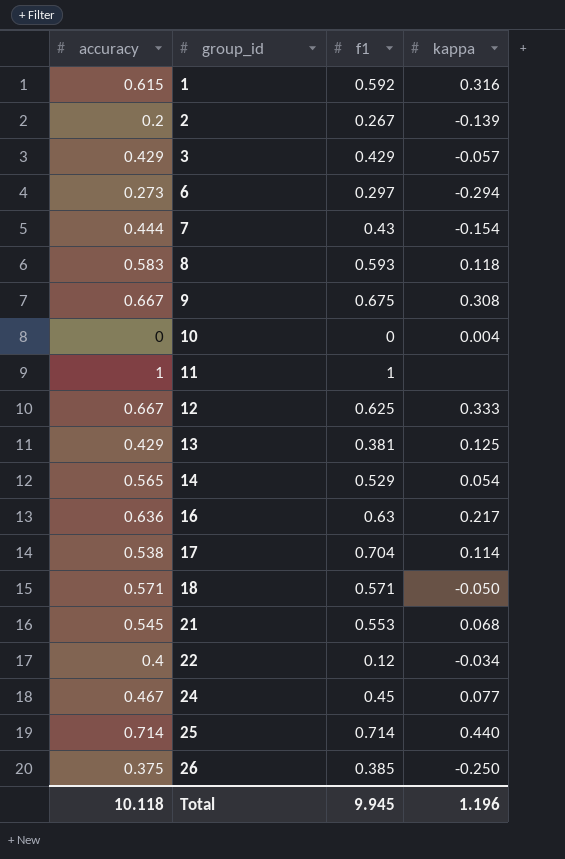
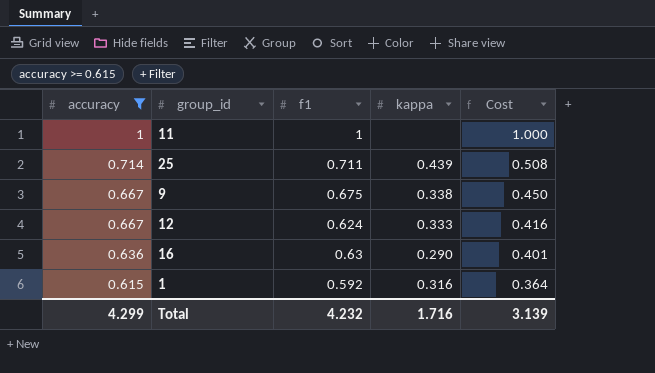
filter: none -> accuracy >= 0.615
row order: group_id ascending -> accuracy descending
column Cost | formula: none -> [accuracy] * [f1]
25 | f1: 0.714 -> 0.711
25 | kappa: 0.440 -> 0.439
9 | kappa: 0.308 -> 0.338
12 | f1: 0.625 -> 0.624
16 | kappa: 0.217 -> 0.290
Total | accuracy: 10.118 -> 4.299
Total | f1: 9.945 -> 4.232
Total | kappa: 1.196 -> 1.716

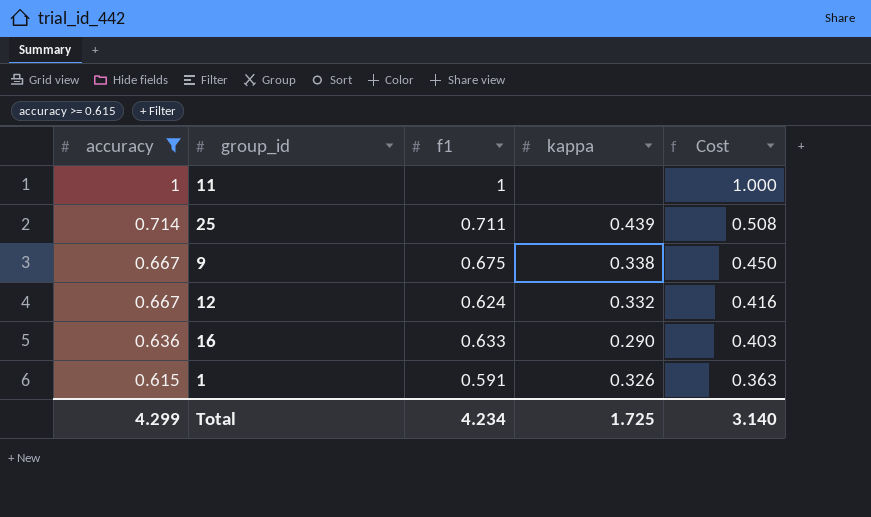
12 | kappa: 0.333 -> 0.332
16 | f1: 0.63 -> 0.633
16 | Cost: 0.401 -> 0.403
1 | f1: 0.592 -> 0.591
1 | kappa: 0.316 -> 0.326
1 | Cost: 0.364 -> 0.363
Total | f1: 4.232 -> 4.234
Total | kappa: 1.716 -> 1.725
Total | Cost: 3.139 -> 3.140

